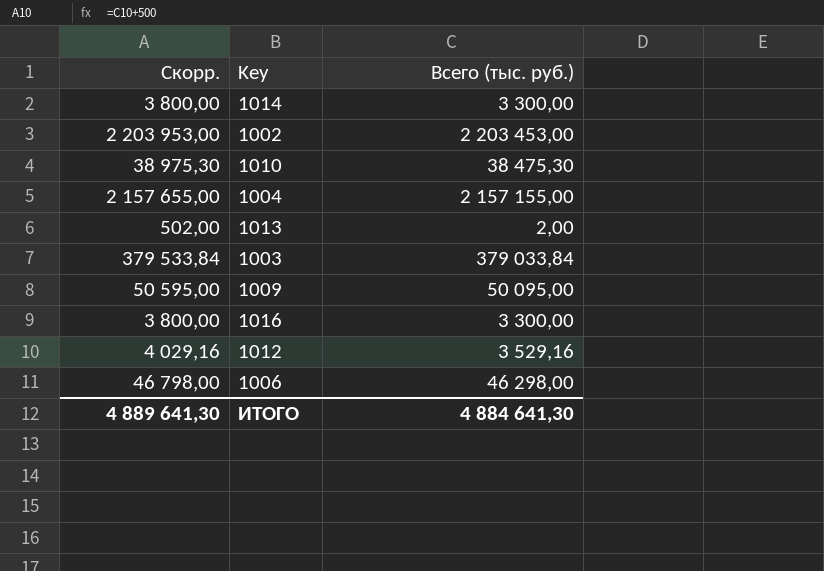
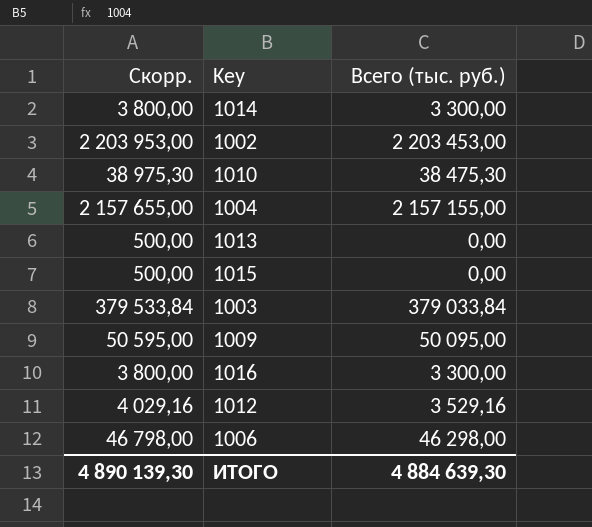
1013 | Скорр.: 502,00 -> 500,00
1013 | Всего (тыс. руб.): 2,00 -> 0,00
row 1015: none -> 500,00 | 0,00
ИТОГО | Скорр.: 4 889 641,30 -> 4 890 139,30
ИТОГО | Всего (тыс. руб.): 4 884 641,30 -> 4 884 639,30

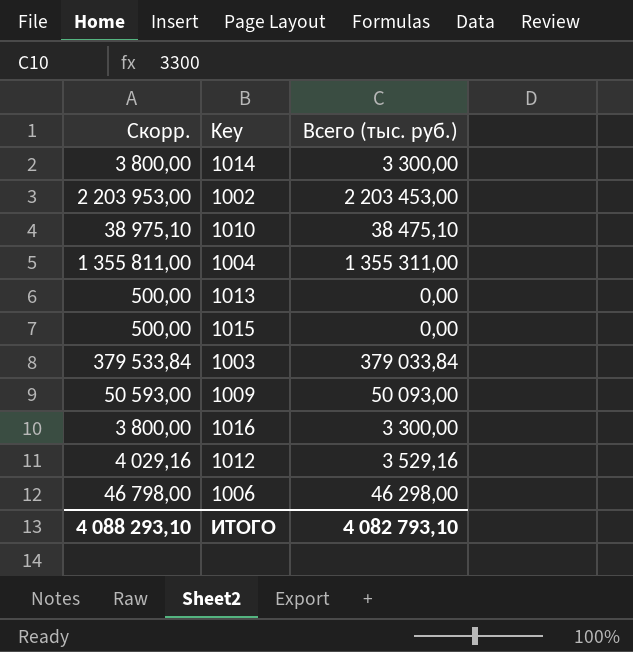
1010 | Скорр.: 38 975,30 -> 38 975,10
1010 | Всего (тыс. руб.): 38 475,30 -> 38 475,10
1004 | Скорр.: 2 157 655,00 -> 1 355 811,00
1004 | Всего (тыс. руб.): 2 157 155,00 -> 1 355 311,00
1009 | Скорр.: 50 595,00 -> 50 593,00
1009 | Всего (тыс. руб.): 50 095,00 -> 50 093,00
ИТОГО | Скорр.: 4 890 139,30 -> 4 088 293,10
ИТОГО | Всего (тыс. руб.): 4 884 639,30 -> 4 082 793,10

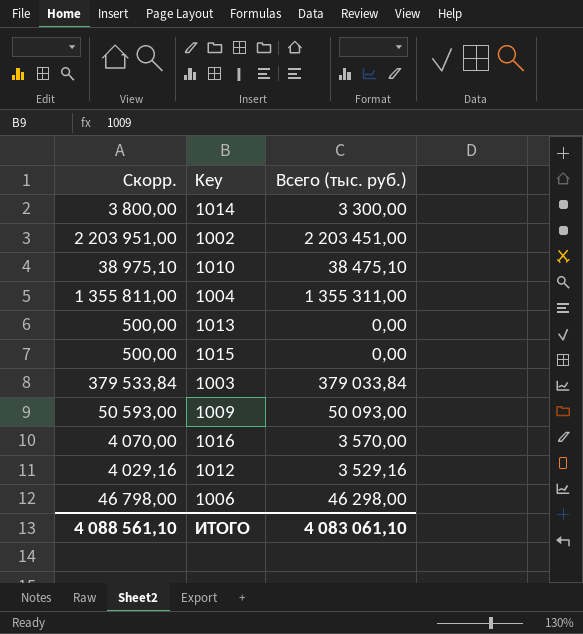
1002 | Скорр.: 2 203 953,00 -> 2 203 951,00
1002 | Всего (тыс. руб.): 2 203 453,00 -> 2 203 451,00
1016 | Скорр.: 3 800,00 -> 4 070,00
1016 | Всего (тыс. руб.): 3 300,00 -> 3 570,00
ИТОГО | Скорр.: 4 088 293,10 -> 4 088 561,10
ИТОГО | Всего (тыс. руб.): 4 082 793,10 -> 4 083 061,10

